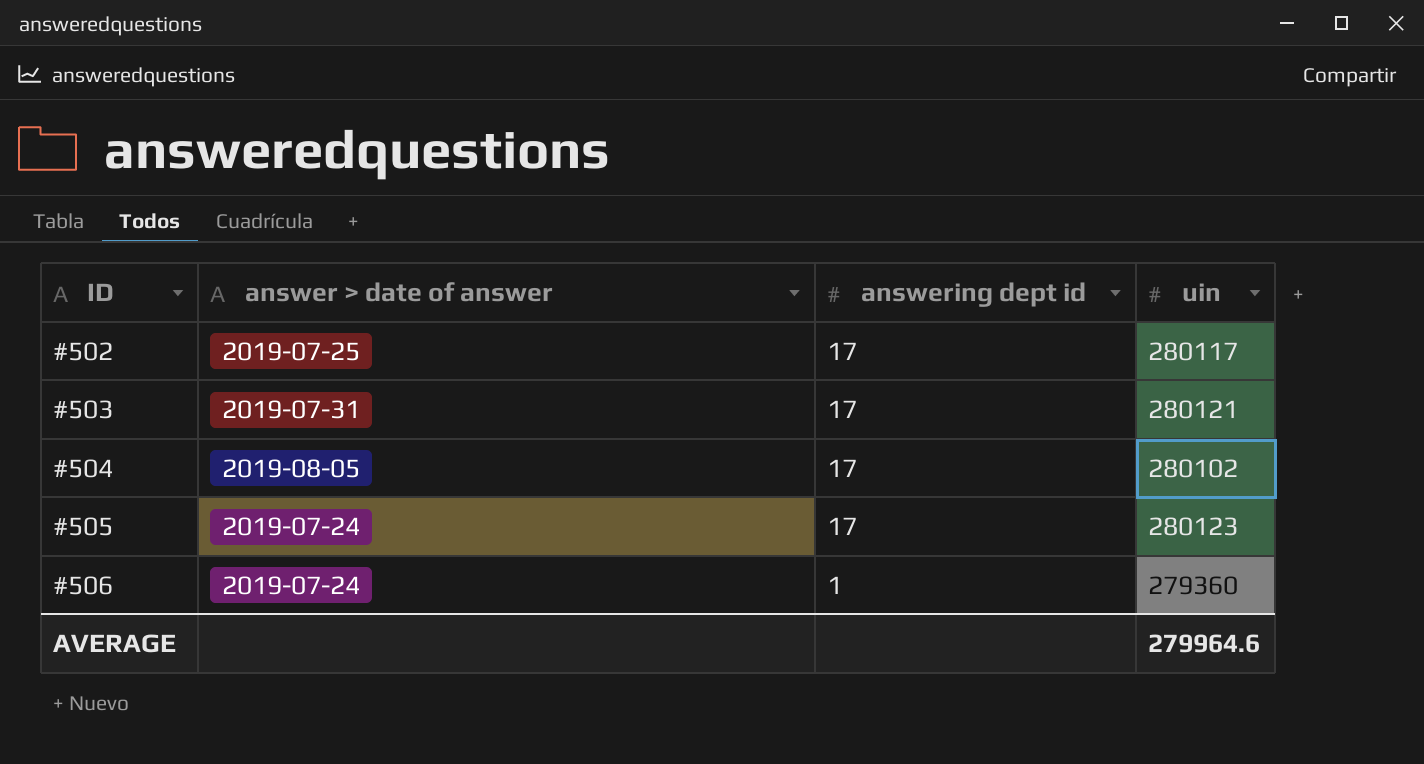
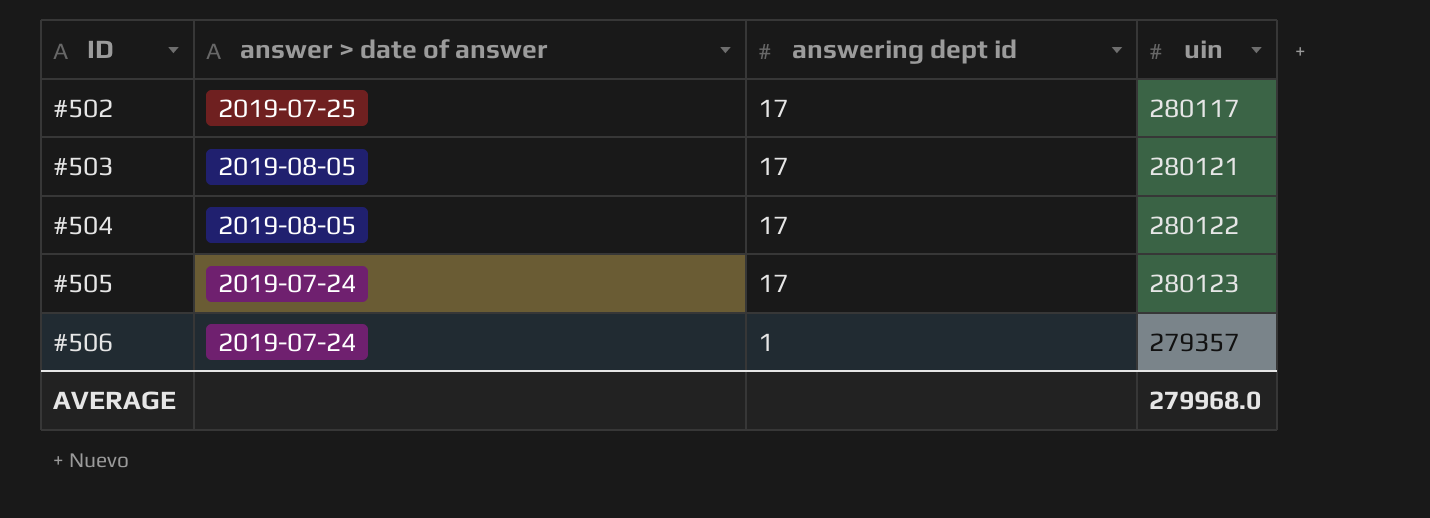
#503 | answer > date of answer: 2019-07-31 -> 2019-08-05
#504 | uin: 280102 -> 280122
#506 | uin: 279360 -> 279357
AVERAGE | uin: 279964.6 -> 279968.0

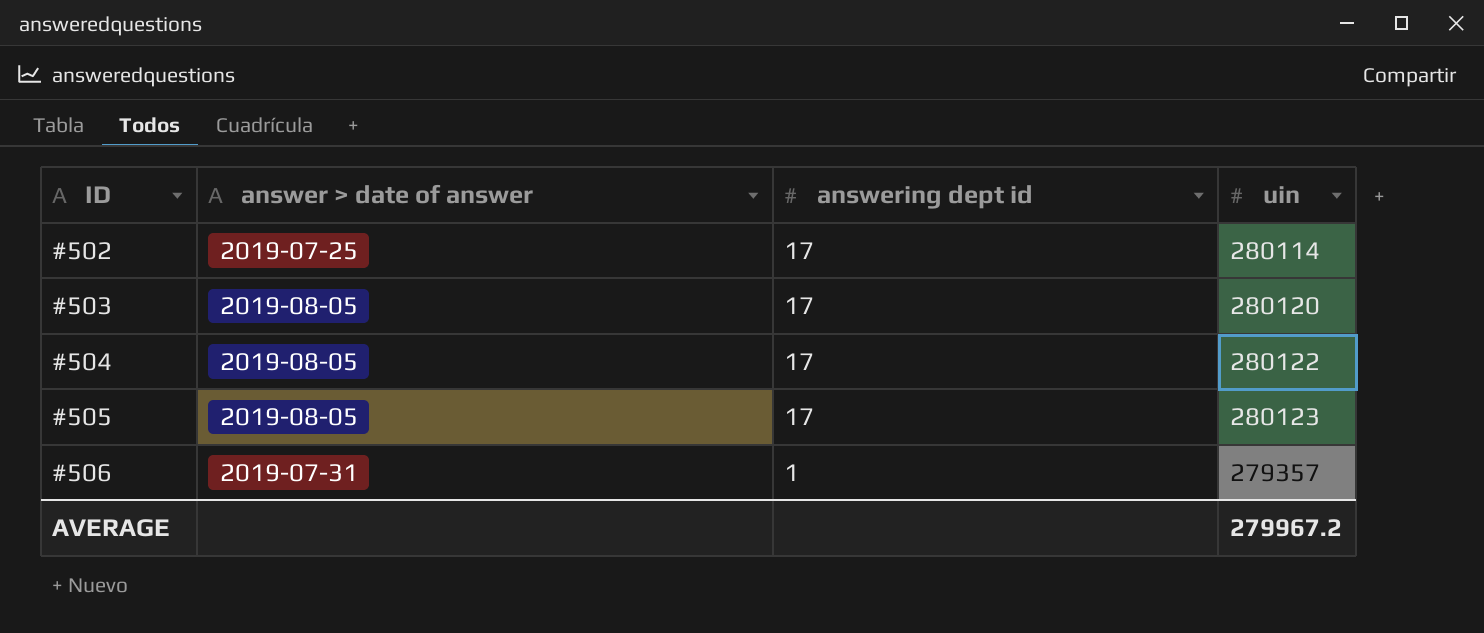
#502 | uin: 280117 -> 280114
#503 | uin: 280121 -> 280120
#505 | answer > date of answer: 2019-07-24 -> 2019-08-05
#506 | answer > date of answer: 2019-07-24 -> 2019-07-31
AVERAGE | uin: 279968.0 -> 279967.2

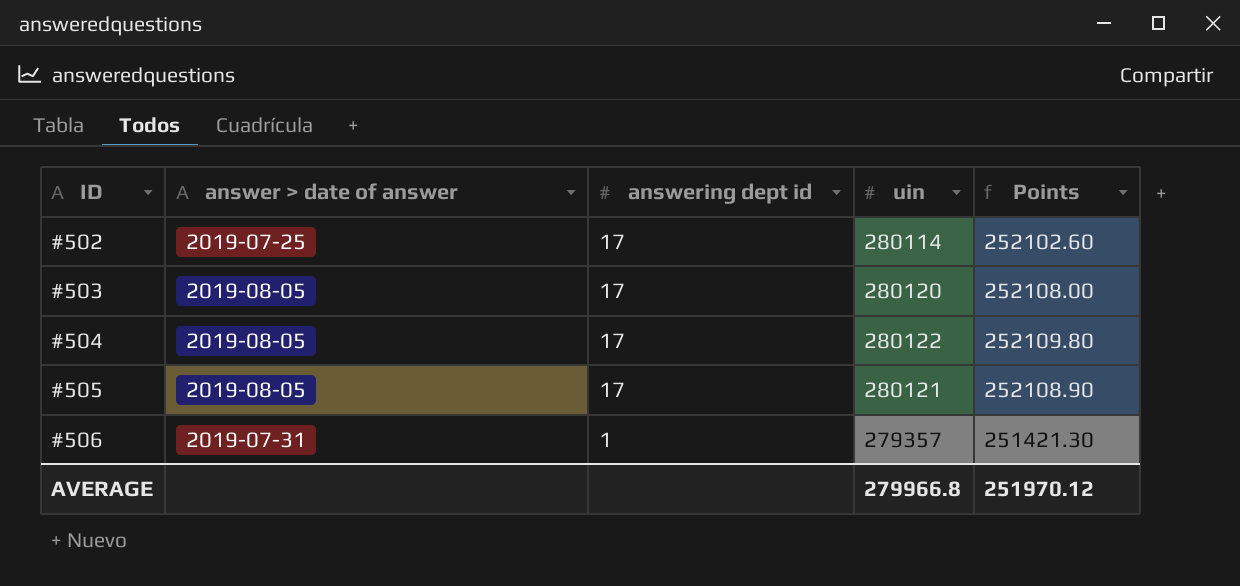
column Points | formula: none -> [uin] * 0.9
#505 | uin: 280123 -> 280121
AVERAGE | uin: 279967.2 -> 279966.8

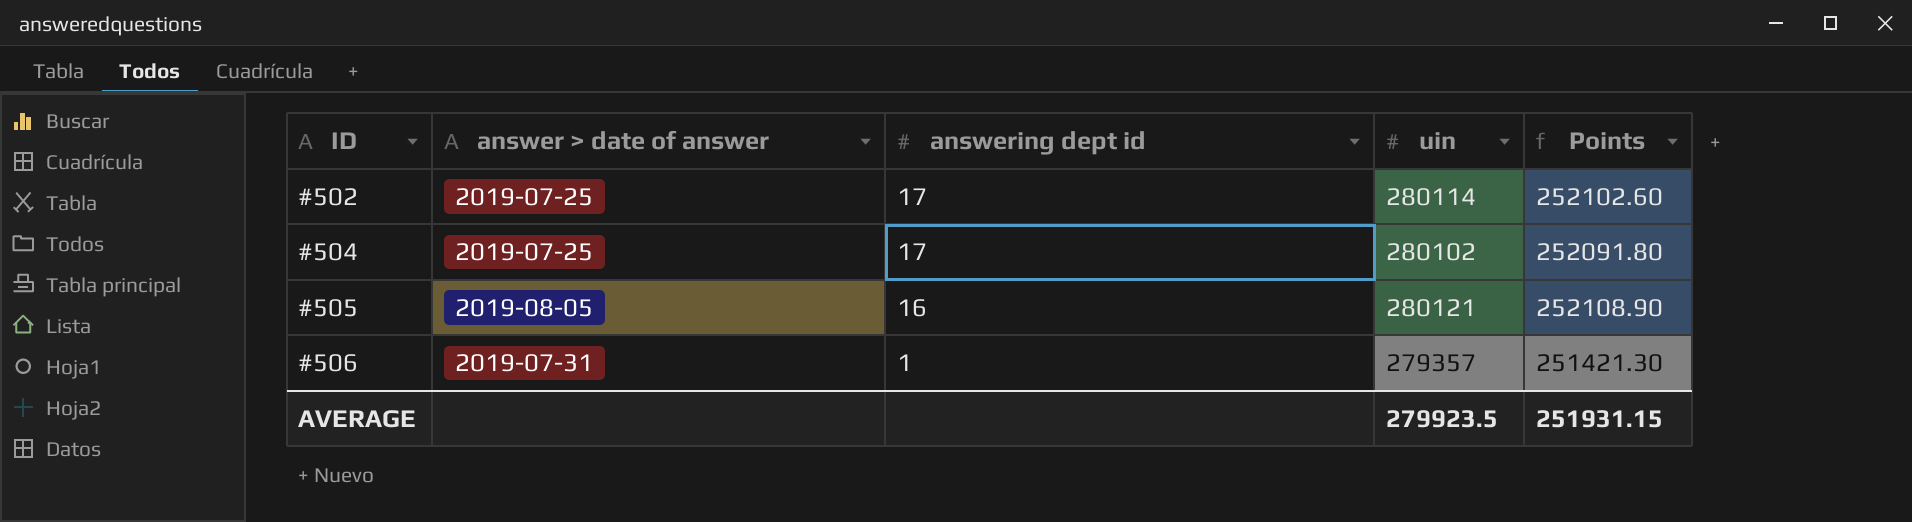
row #503: 2019-08-05 | 17 | 280120 | 252108.00 -> none
#504 | answer > date of answer: 2019-08-05 -> 2019-07-25
#504 | uin: 280122 -> 280102
#504 | Points: 252109.80 -> 252091.80
#505 | answering dept id: 17 -> 16
AVERAGE | uin: 279966.8 -> 279923.5
AVERAGE | Points: 251970.12 -> 251931.15

